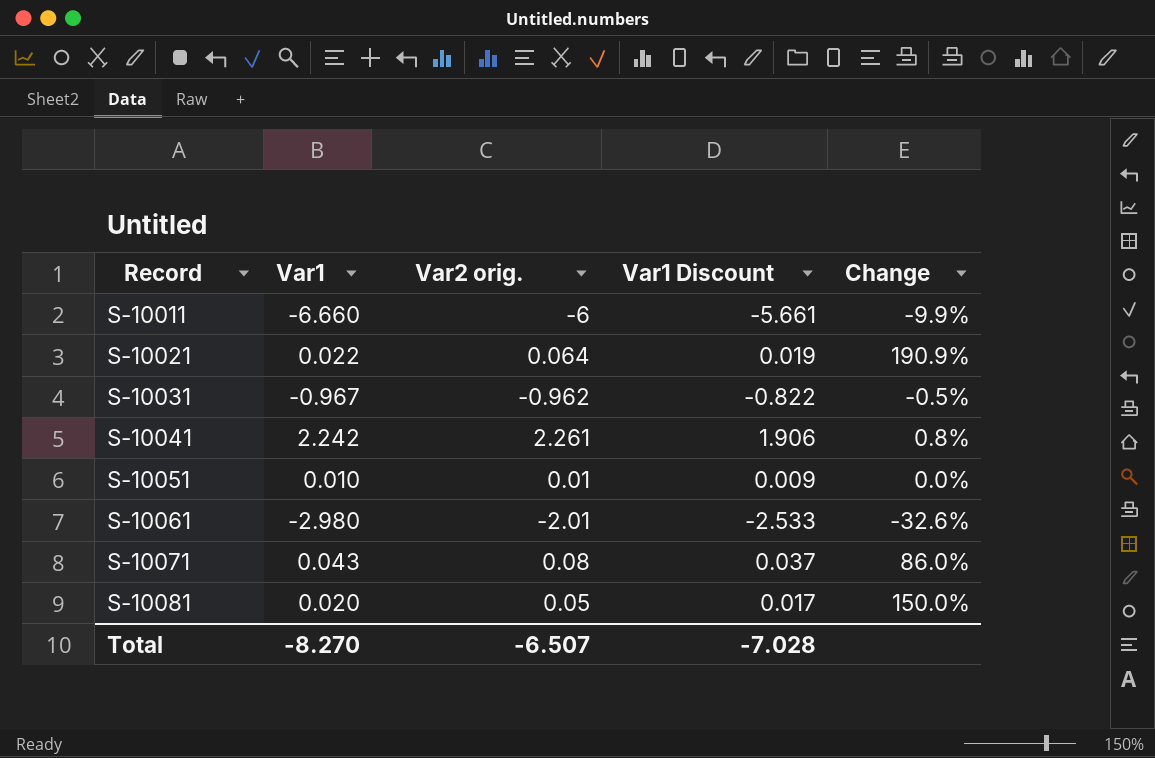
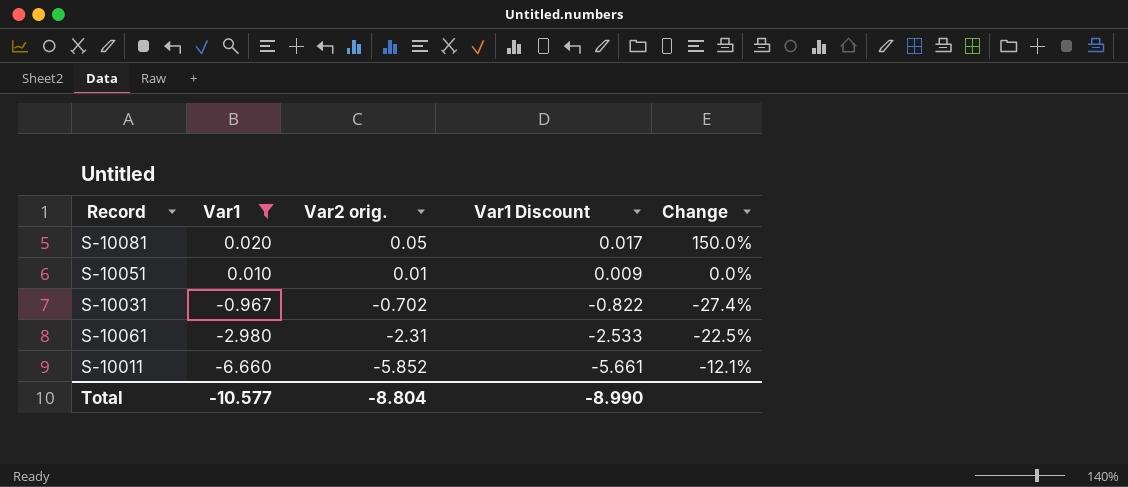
filter: none -> Var1 <= 0.020
row order: Record ascending -> Var1 descending
S-10031 | Var2 orig.: -0.962 -> -0.702
S-10031 | Change: -0.5% -> -27.4%
S-10061 | Var2 orig.: -2.01 -> -2.31
S-10061 | Change: -32.6% -> -22.5%
S-10011 | Var2 orig.: -6 -> -5.852
S-10011 | Change: -9.9% -> -12.1%
Total | Var1: -8.270 -> -10.577
Total | Var2 orig.: -6.507 -> -8.804
Total | Var1 Discount: -7.028 -> -8.990

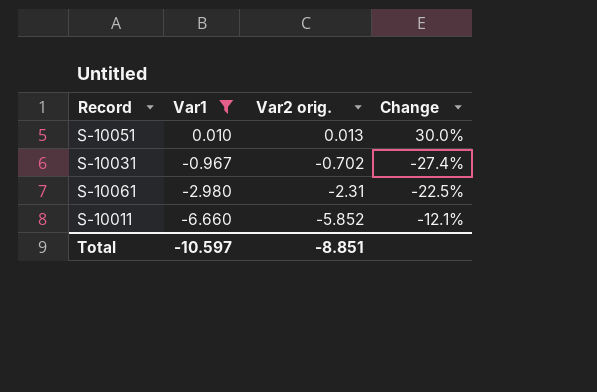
column Var1 Discount | formula: [Var1] * 0.85 -> none
row S-10081: 0.020 | 0.05 | 0.017 | 150.0% -> none
S-10051 | Var2 orig.: 0.01 -> 0.013
S-10051 | Change: 0.0% -> 30.0%
Total | Var1: -10.577 -> -10.597
Total | Var2 orig.: -8.804 -> -8.851

